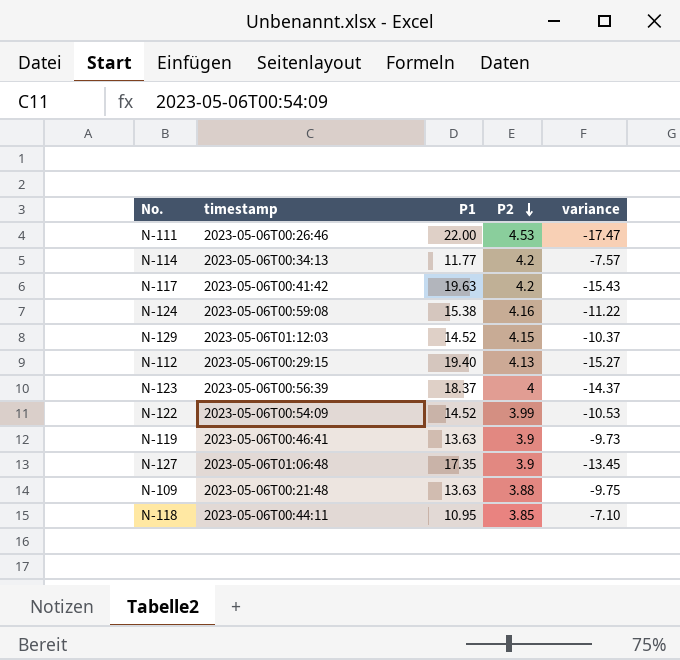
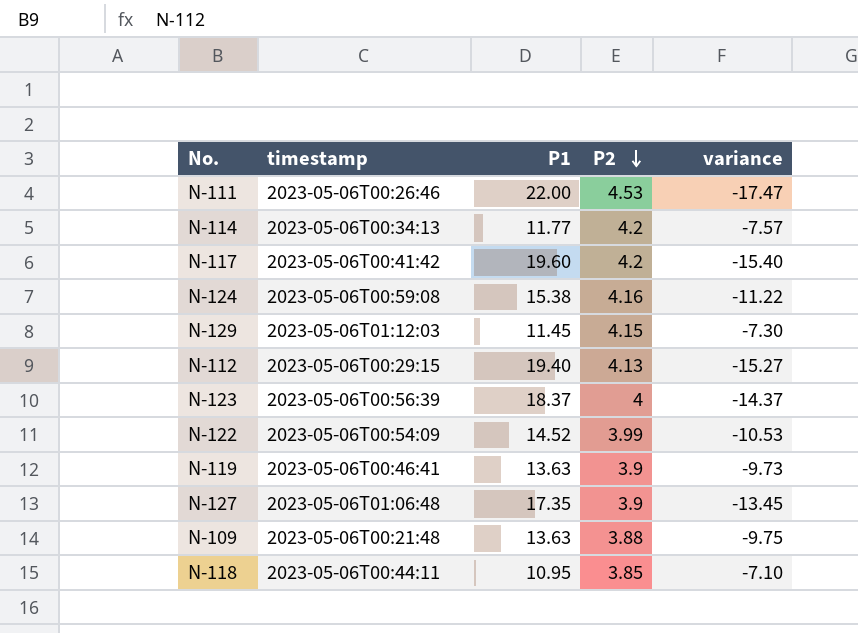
N-117 | P1: 19.63 -> 19.60
N-117 | variance: -15.43 -> -15.40
N-129 | P1: 14.52 -> 11.45
N-129 | variance: -10.37 -> -7.30

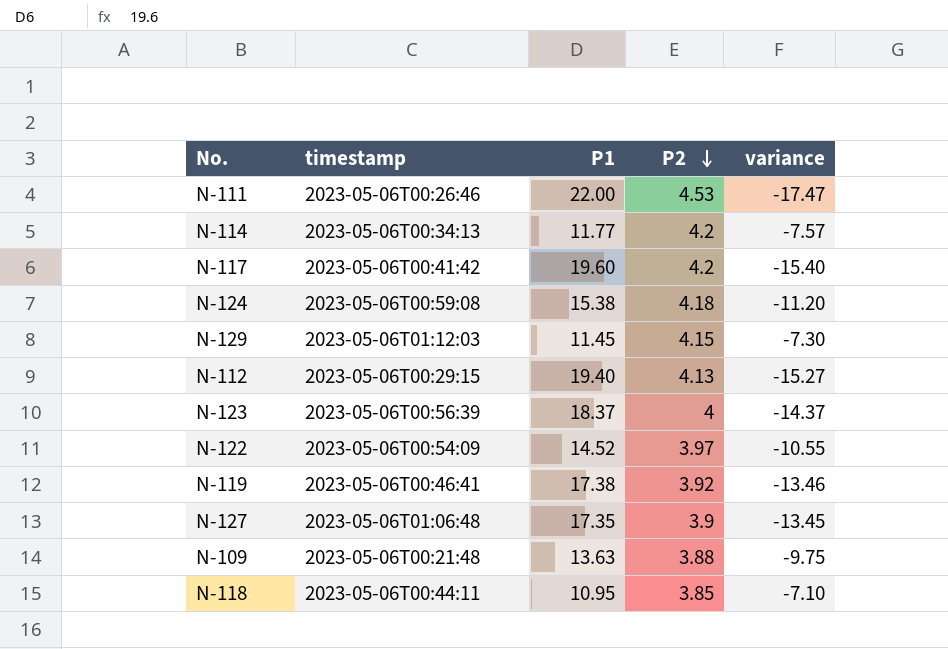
N-124 | P2: 4.16 -> 4.18
N-124 | variance: -11.22 -> -11.20
N-122 | P2: 3.99 -> 3.97
N-122 | variance: -10.53 -> -10.55
N-119 | P1: 13.63 -> 17.38
N-119 | P2: 3.9 -> 3.92
N-119 | variance: -9.73 -> -13.46

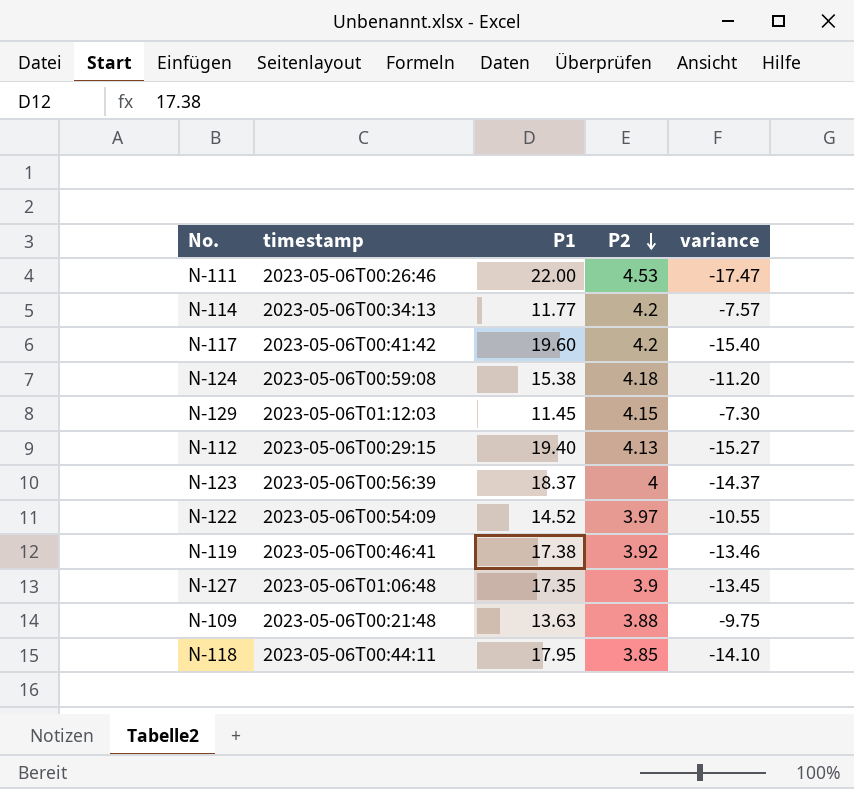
N-118 | P1: 10.95 -> 17.95
N-118 | variance: -7.10 -> -14.10

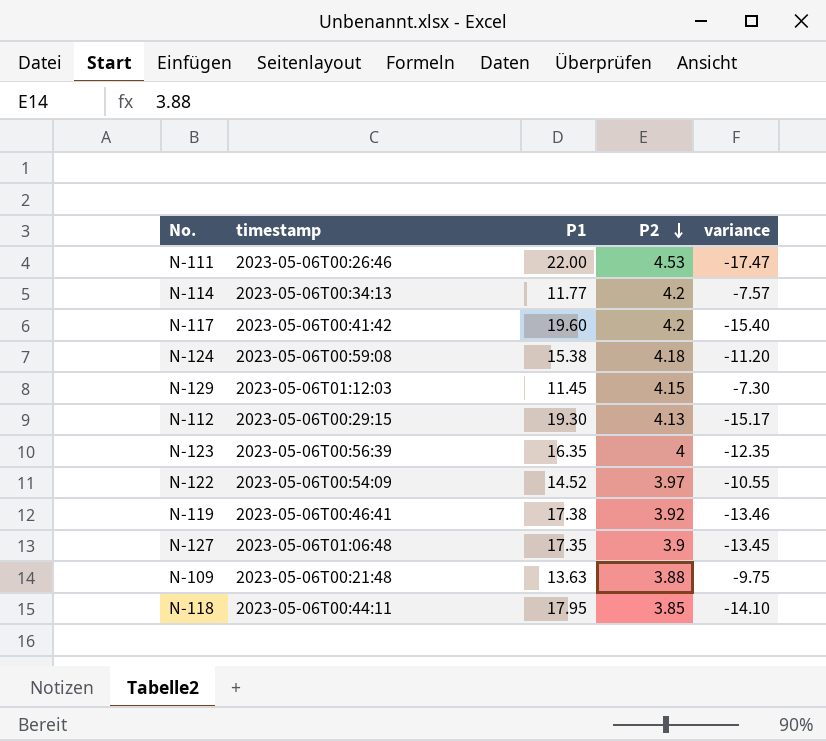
N-112 | P1: 19.40 -> 19.30
N-112 | variance: -15.27 -> -15.17
N-123 | P1: 18.37 -> 16.35
N-123 | variance: -14.37 -> -12.35

